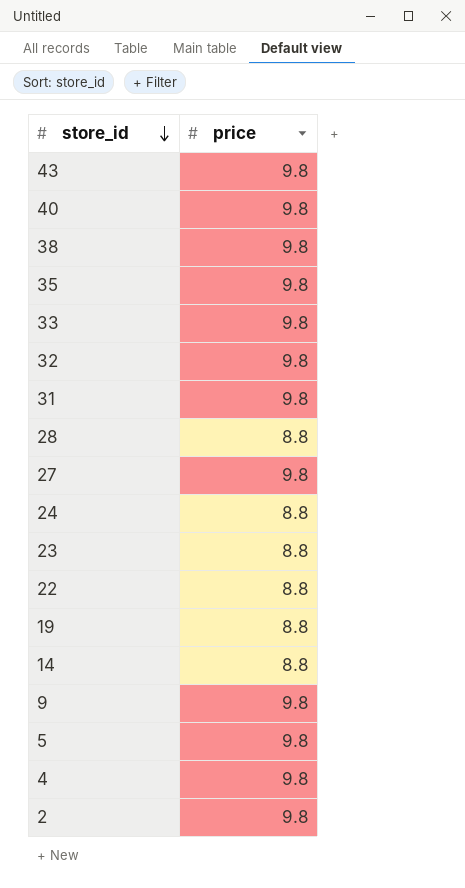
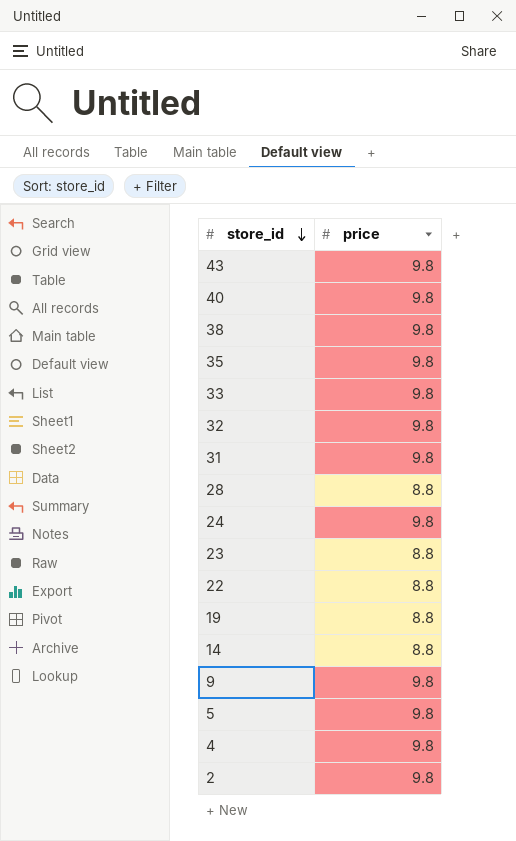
row 27: 9.8 -> none
24 | price: 8.8 -> 9.8

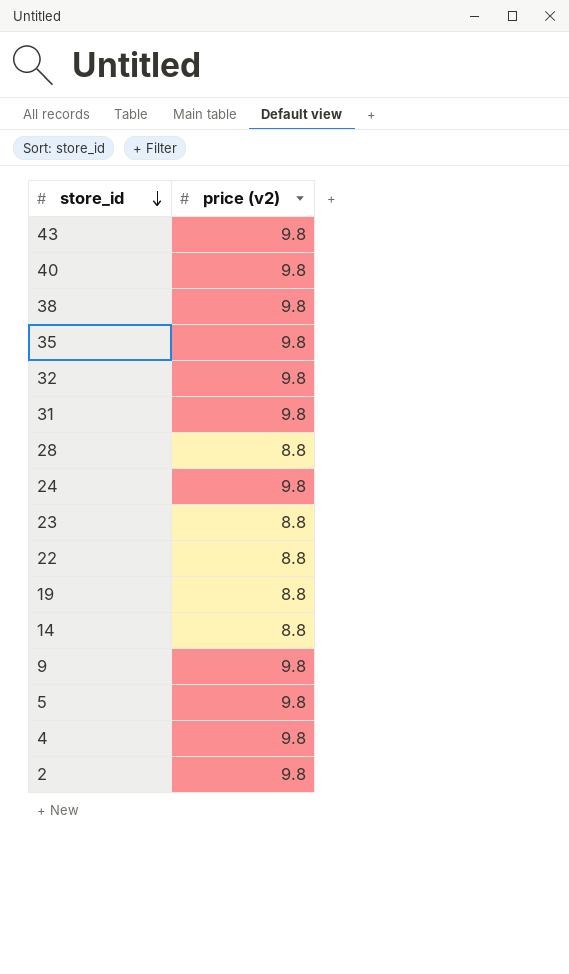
column name: price -> price (v2)
row 33: 9.8 -> none

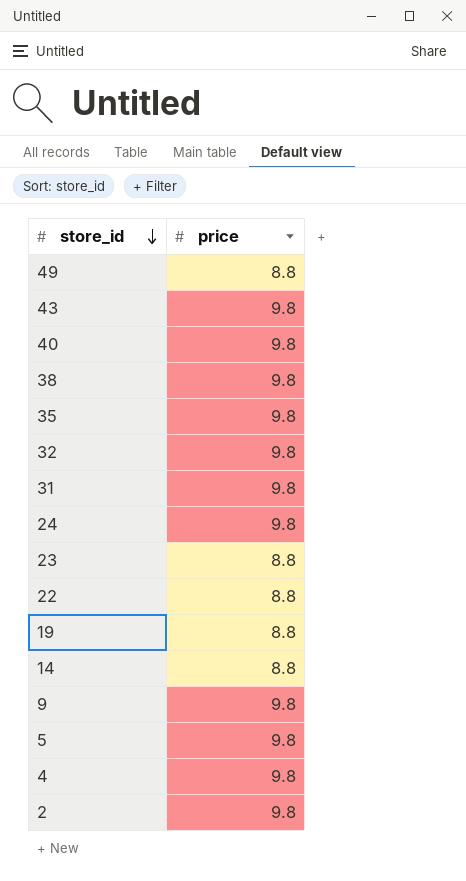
column name: price (v2) -> price
row 28: 8.8 -> none
row 49: none -> 8.8

